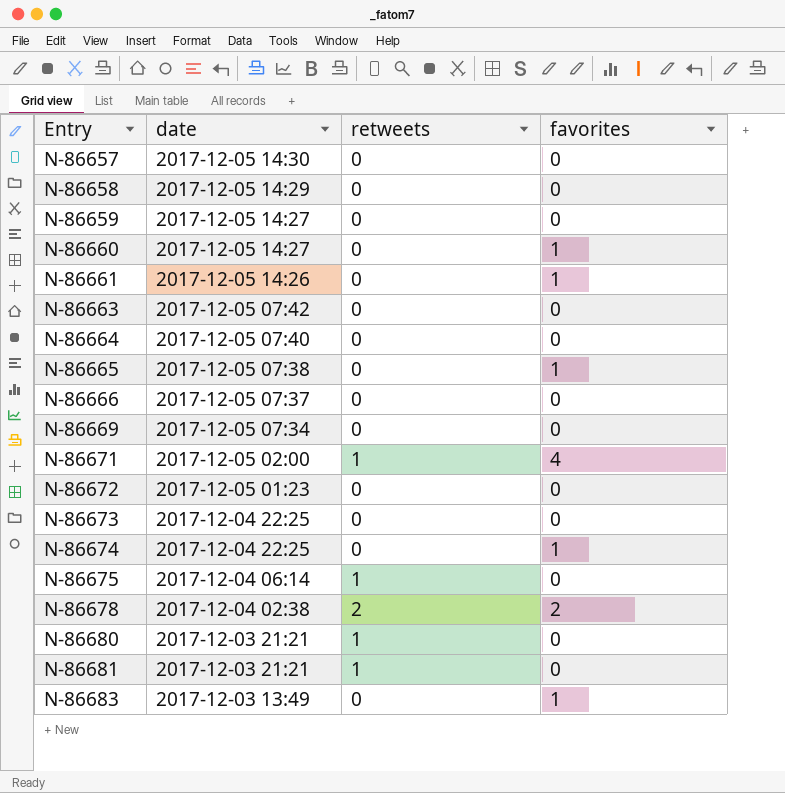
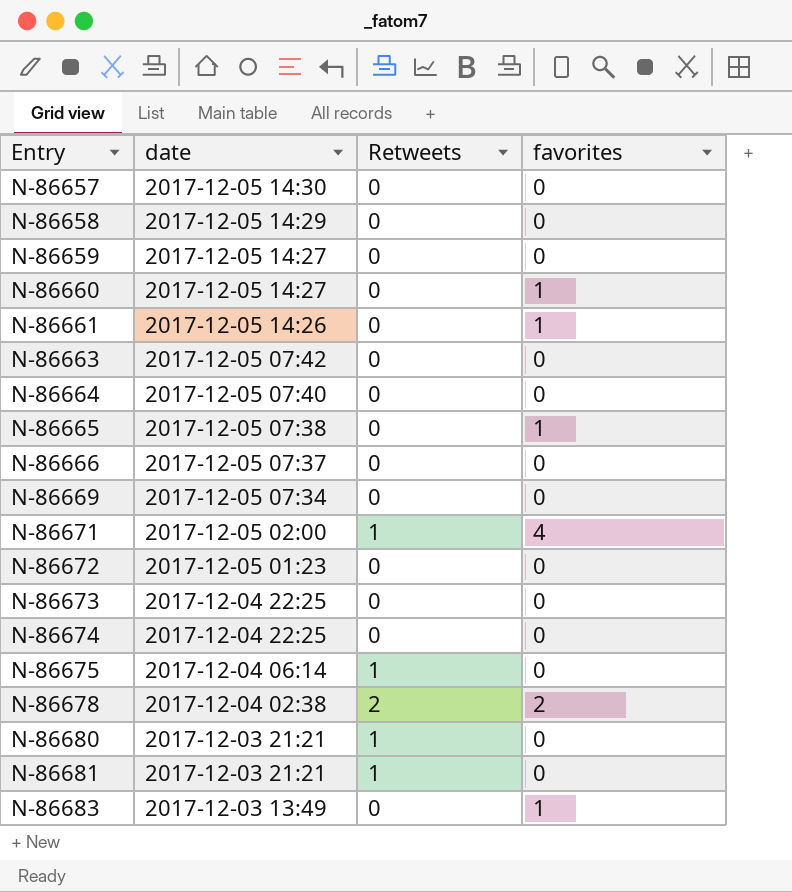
column name: retweets -> Retweets
N-86674 | favorites: 1 -> 0

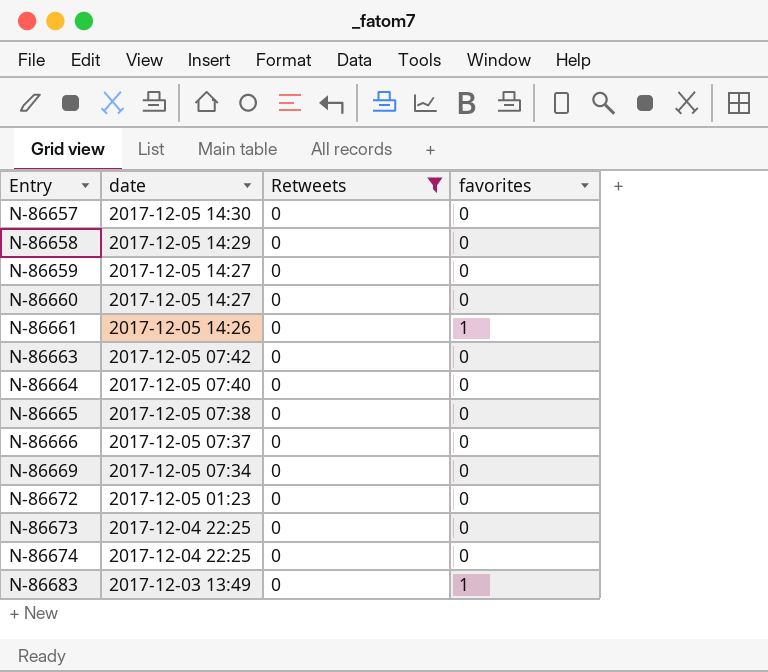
filter: none -> Retweets = 0
N-86660 | favorites: 1 -> 0
N-86665 | favorites: 1 -> 0

